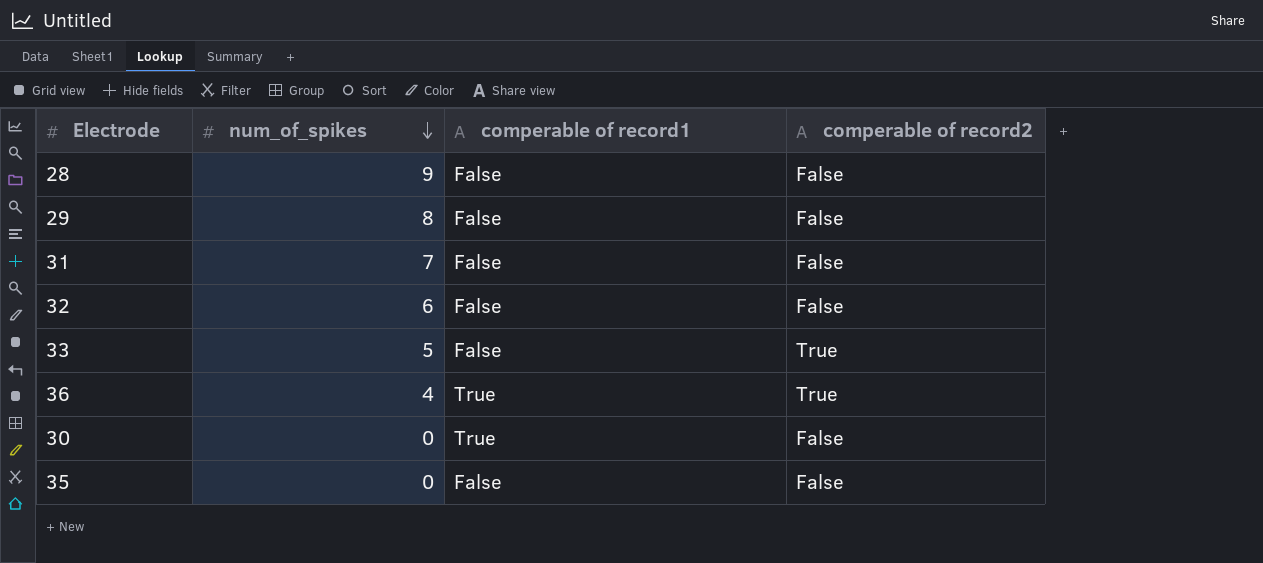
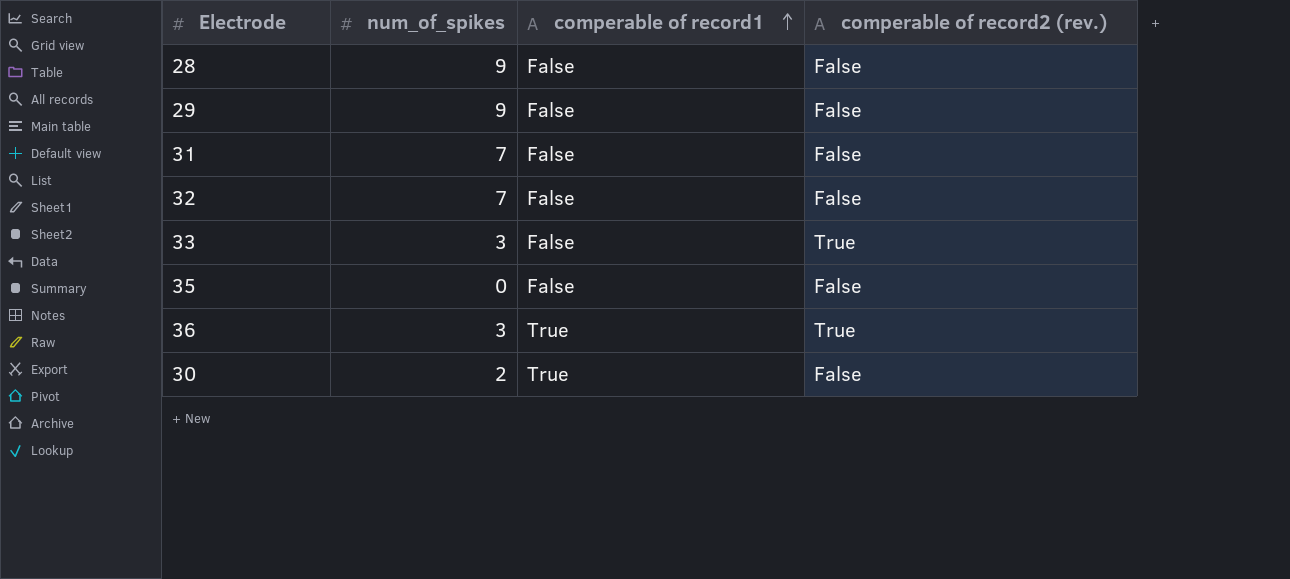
row order: num_of_spikes descending -> comperable of record1 ascending
column name: comperable of record2 -> comperable of record2 (rev.)
29 | num_of_spikes: 8 -> 9
32 | num_of_spikes: 6 -> 7
33 | num_of_spikes: 5 -> 3
36 | num_of_spikes: 4 -> 3
30 | num_of_spikes: 0 -> 2

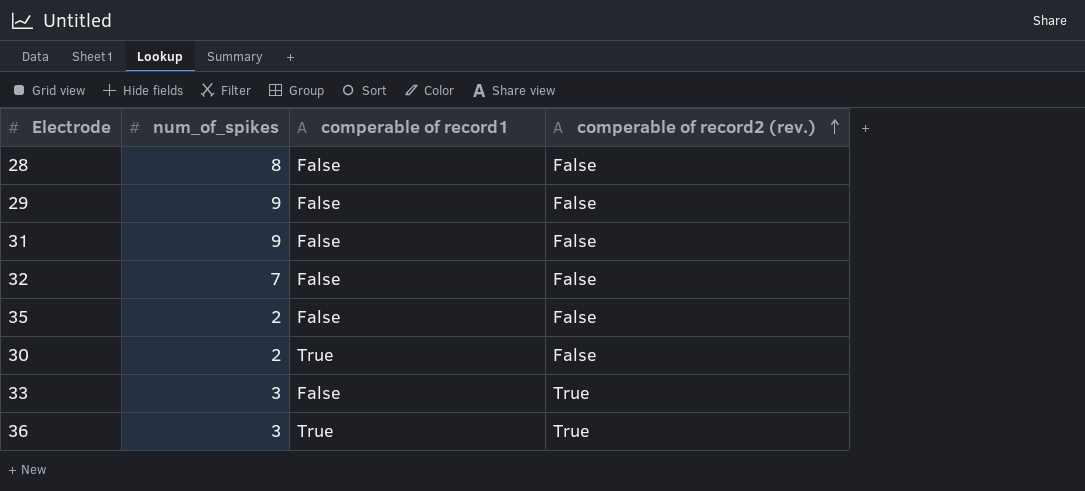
row order: comperable of record1 ascending -> comperable of record2 (rev.) ascending
28 | num_of_spikes: 9 -> 8
31 | num_of_spikes: 7 -> 9
35 | num_of_spikes: 0 -> 2

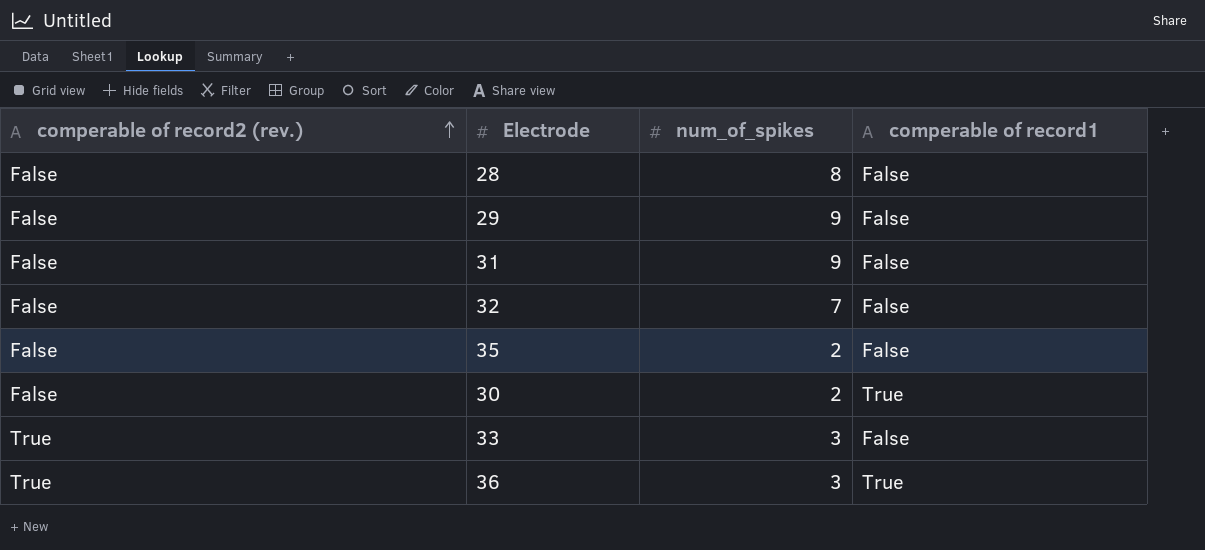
column comperable of record2 (rev.) | position: 4 -> 1

